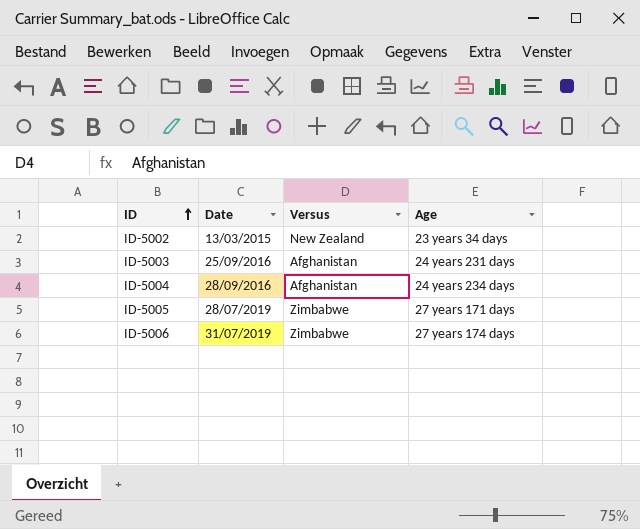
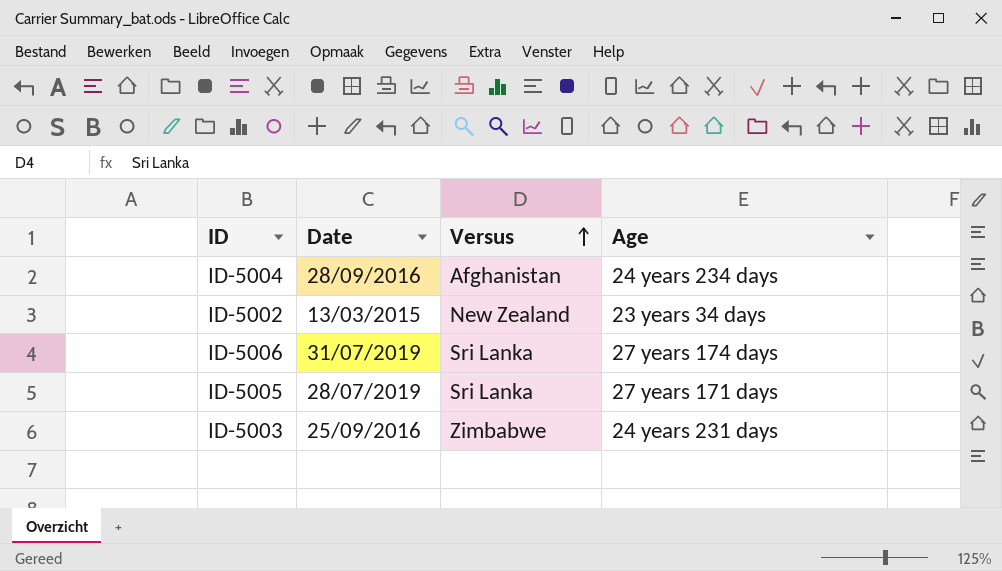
row order: ID ascending -> Versus ascending
ID-5006 | Versus: Zimbabwe -> Sri Lanka
ID-5005 | Versus: Zimbabwe -> Sri Lanka
ID-5003 | Versus: Afghanistan -> Zimbabwe

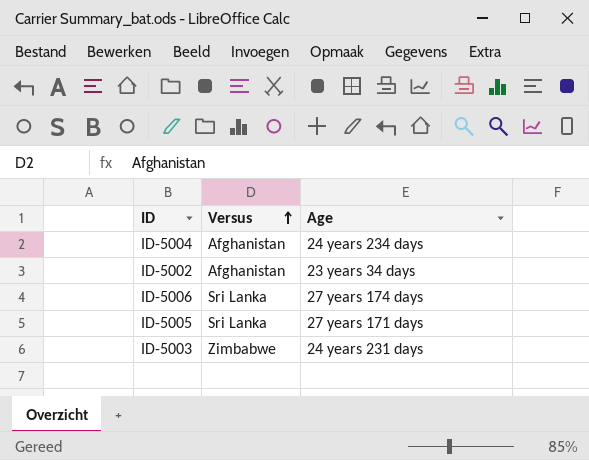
column Date | position: 2 -> none
ID-5002 | Versus: New Zealand -> Afghanistan

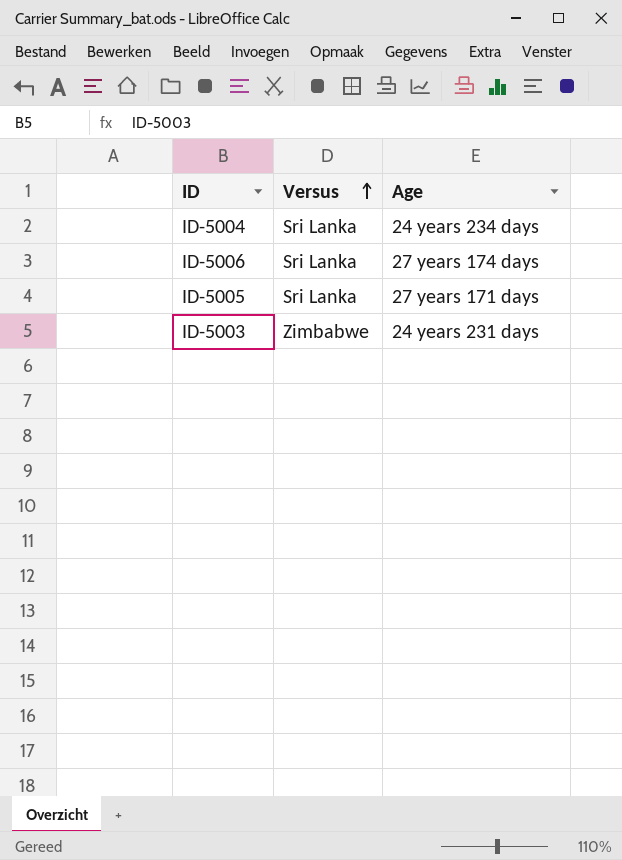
row ID-5002: Afghanistan | 23 years 34 days -> none
ID-5004 | Versus: Afghanistan -> Sri Lanka

